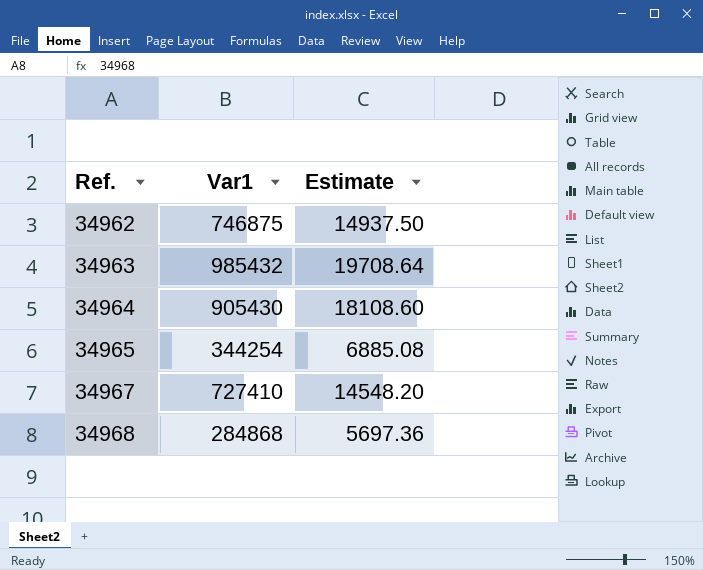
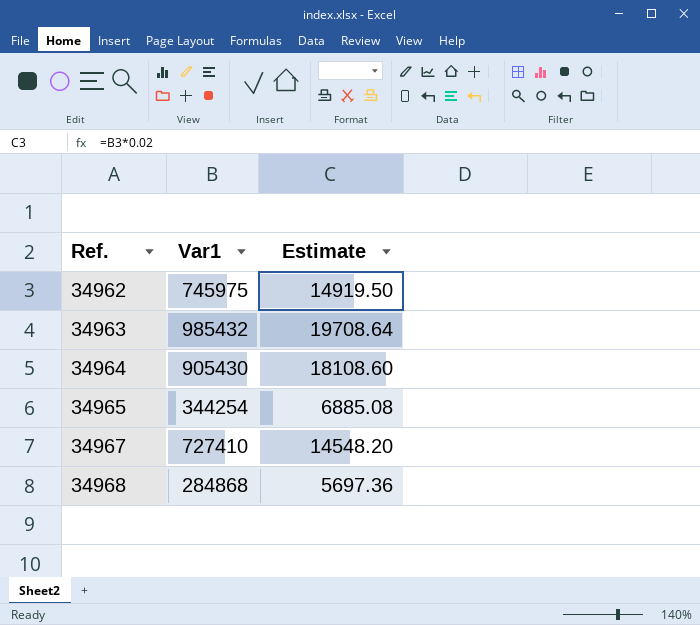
34962 | Var1: 746875 -> 745975
34962 | Estimate: 14937.50 -> 14919.50

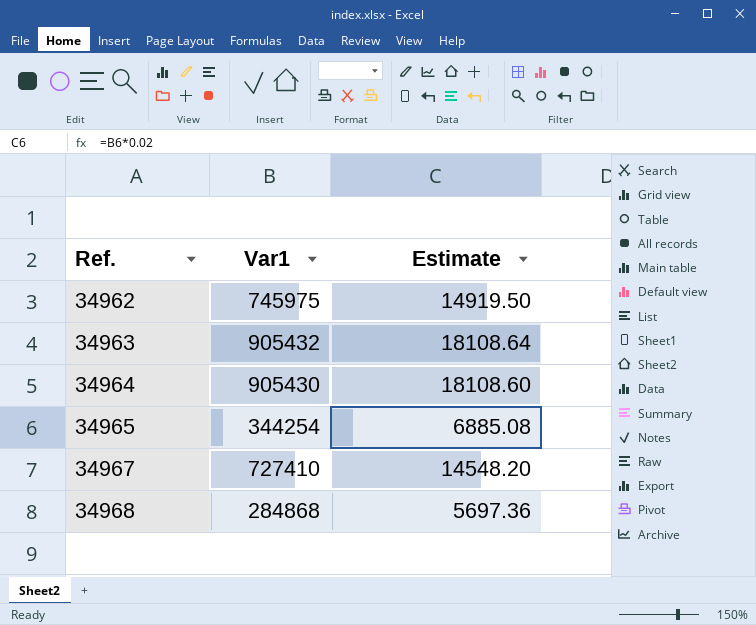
34963 | Var1: 985432 -> 905432
34963 | Estimate: 19708.64 -> 18108.64

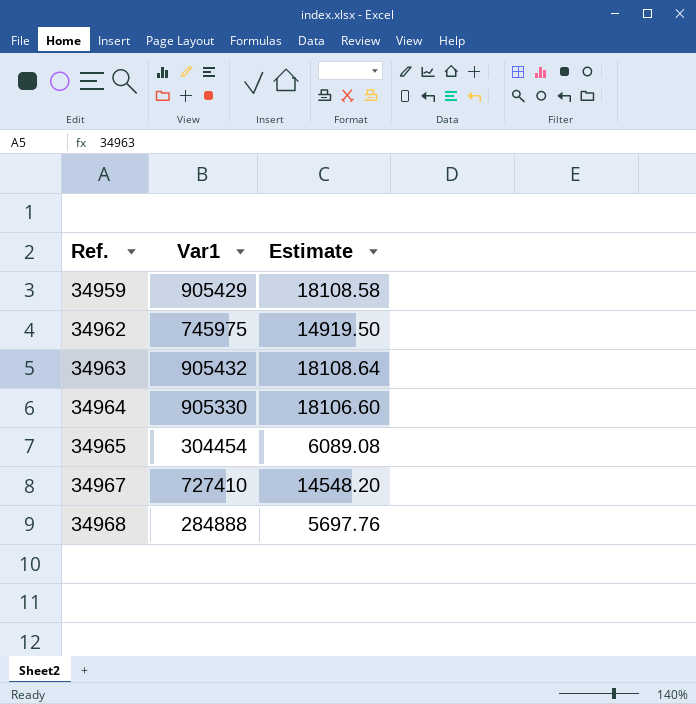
row 34959: none -> 905429 | 18108.58
34964 | Var1: 905430 -> 905330
34964 | Estimate: 18108.60 -> 18106.60
34965 | Var1: 344254 -> 304454
34965 | Estimate: 6885.08 -> 6089.08
34968 | Var1: 284868 -> 284888
34968 | Estimate: 5697.36 -> 5697.76

